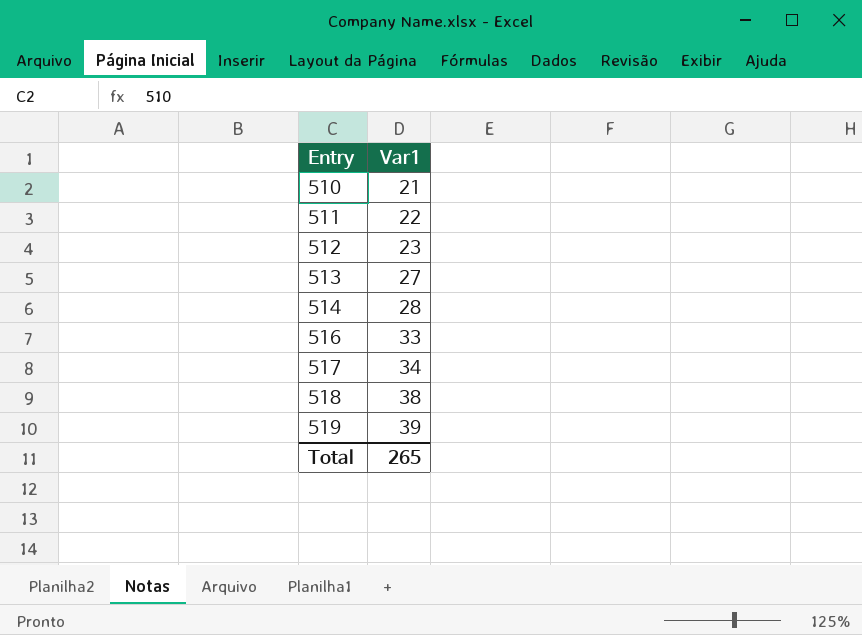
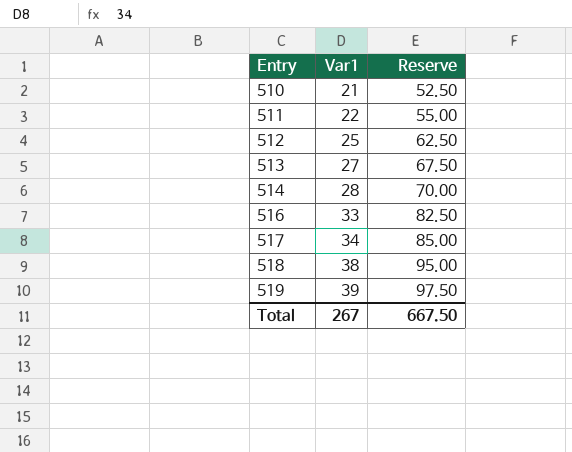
column Reserve | formula: none -> [Var1] * 2.5
512 | Var1: 23 -> 25
Total | Var1: 265 -> 267

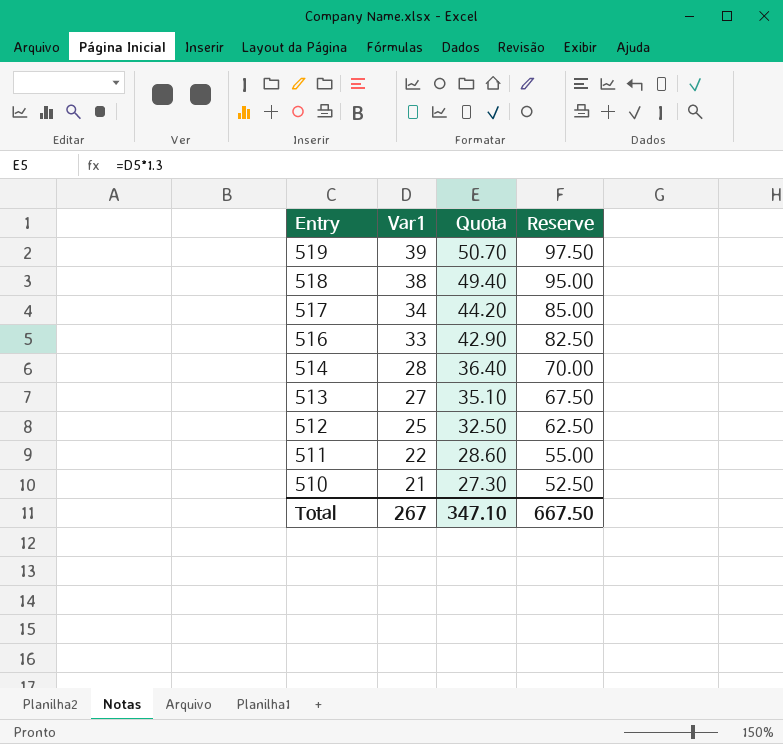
row order: Entry ascending -> Entry descending
column Quota | formula: none -> [Var1] * 1.3

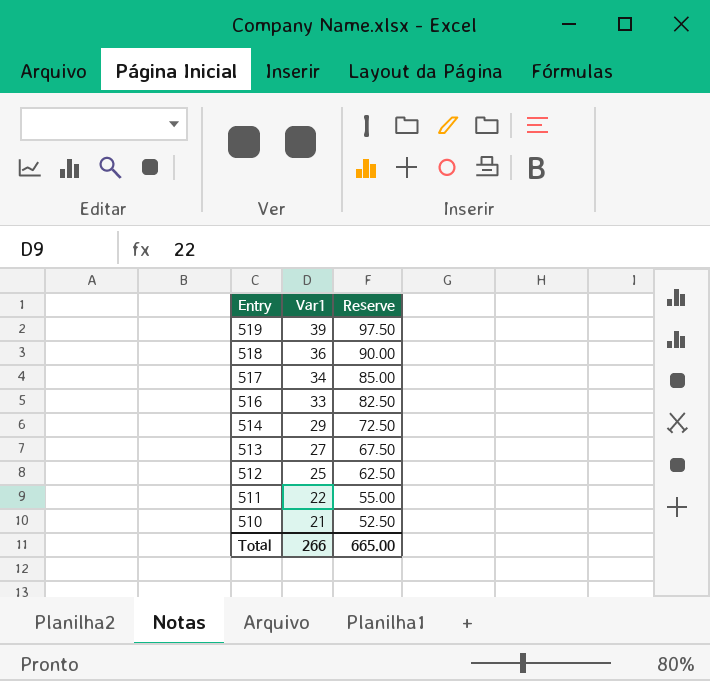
column Quota | formula: [Var1] * 1.3 -> none
518 | Var1: 38 -> 36
518 | Reserve: 95.00 -> 90.00
514 | Var1: 28 -> 29
514 | Reserve: 70.00 -> 72.50
Total | Var1: 267 -> 266
Total | Reserve: 667.50 -> 665.00

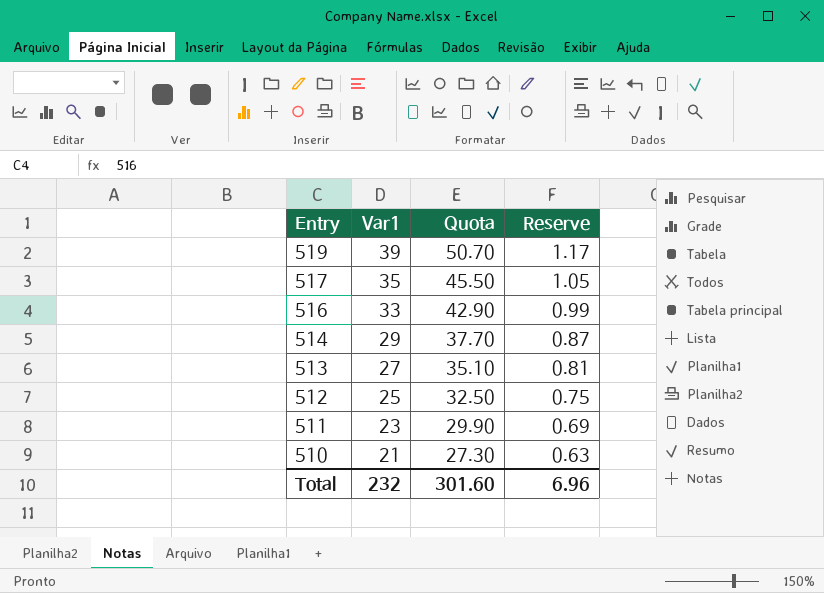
column Quota | formula: none -> [Var1] * 1.3
column Reserve | formula: [Var1] * 2.5 -> [Var1] * 0.03
row 518: 36 | 90.00 -> none
517 | Var1: 34 -> 35
511 | Var1: 22 -> 23
Total | Var1: 266 -> 232
Total | Reserve: 665.00 -> 6.96

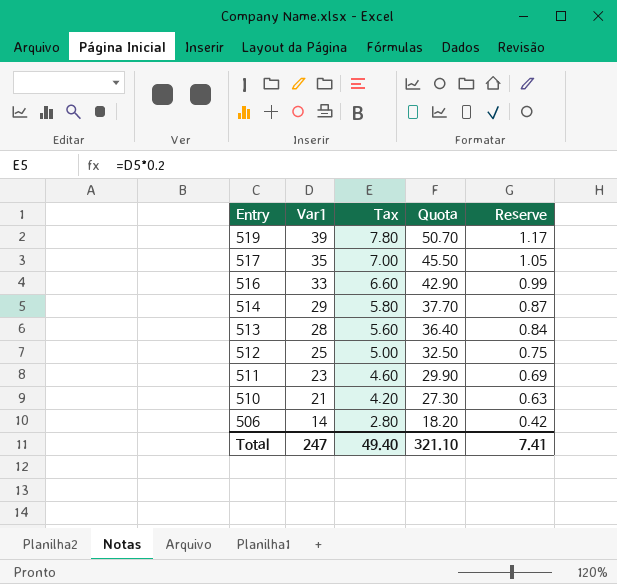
column Tax | formula: none -> [Var1] * 0.2
513 | Var1: 27 -> 28
513 | Quota: 35.10 -> 36.40
513 | Reserve: 0.81 -> 0.84
row 506: none -> 14 | 2.80 | 18.20 | 0.42
Total | Var1: 232 -> 247
Total | Quota: 301.60 -> 321.10
Total | Reserve: 6.96 -> 7.41

